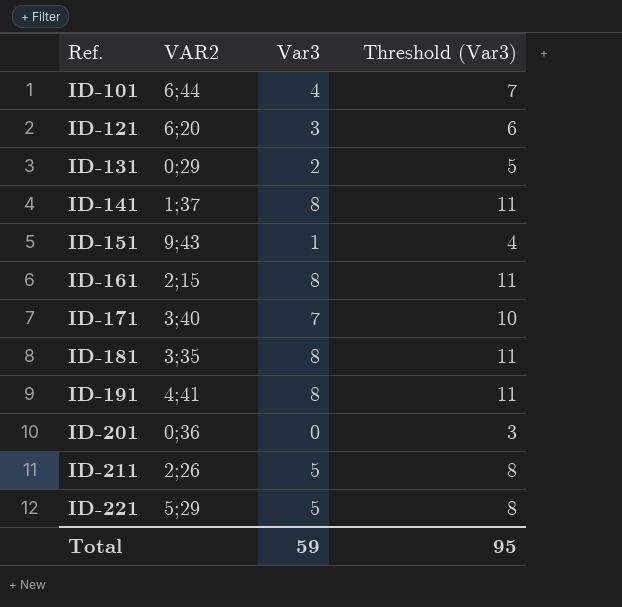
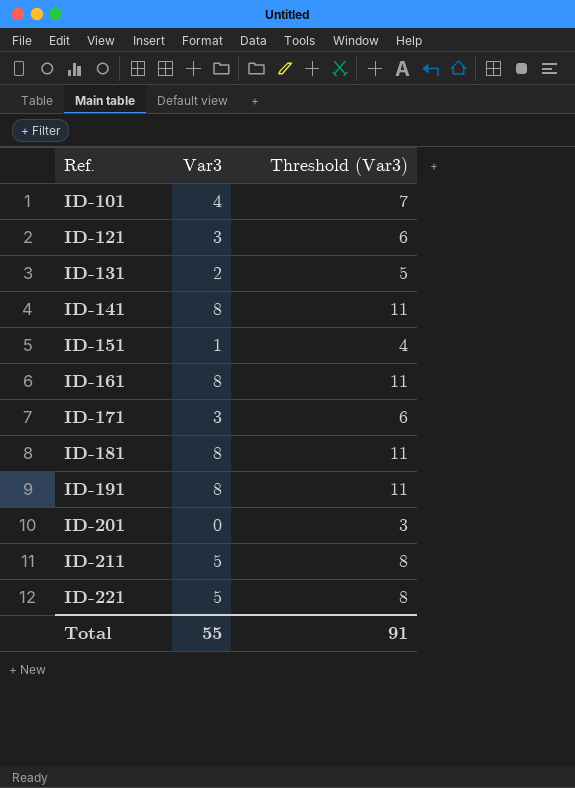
column VAR2 | position: 2 -> none
ID-171 | Var3: 7 -> 3
ID-171 | Threshold (Var3): 10 -> 6
Total | Var3: 59 -> 55
Total | Threshold (Var3): 95 -> 91

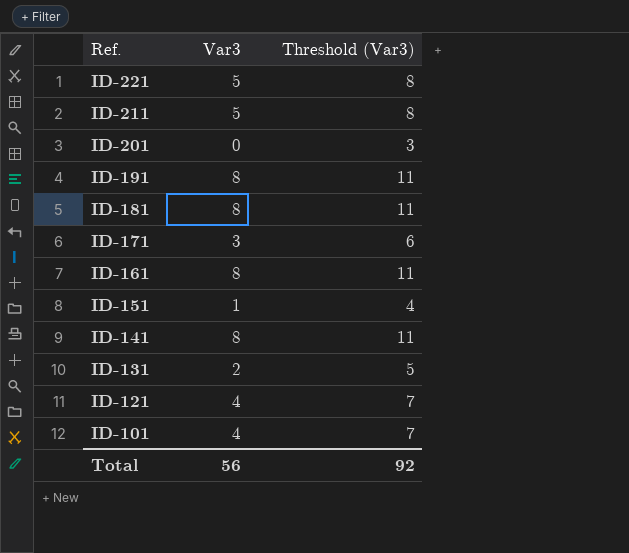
row order: Ref. ascending -> Ref. descending
ID-121 | Var3: 3 -> 4
ID-121 | Threshold (Var3): 6 -> 7
Total | Var3: 55 -> 56
Total | Threshold (Var3): 91 -> 92

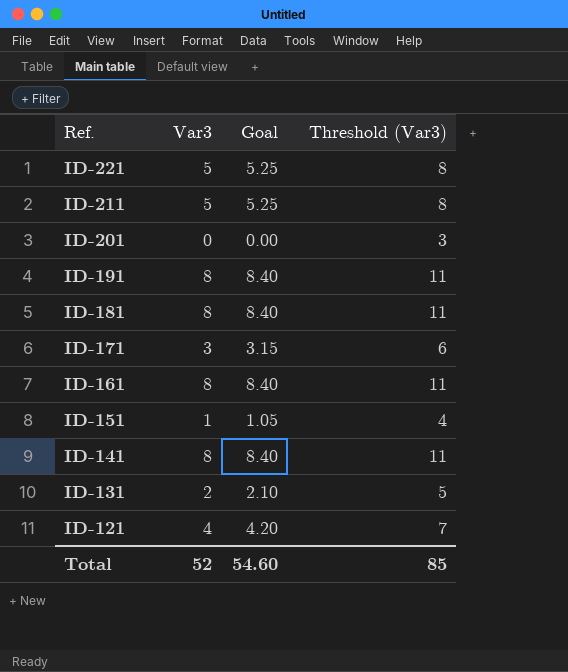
column Goal | formula: none -> [Var3] * 1.05
row ID-101: 4 | 7 -> none
Total | Var3: 56 -> 52
Total | Threshold (Var3): 92 -> 85

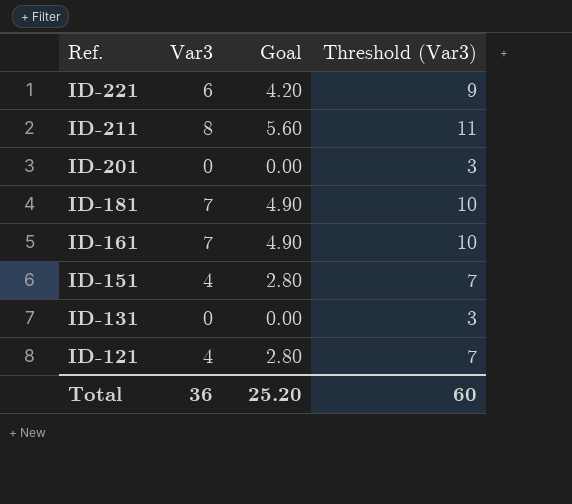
column Goal | formula: [Var3] * 1.05 -> [Var3] * 0.7
row ID-191: 8 | 8.40 | 11 -> none
row ID-171: 3 | 3.15 | 6 -> none
row ID-141: 8 | 8.40 | 11 -> none
ID-221 | Var3: 5 -> 6
ID-221 | Threshold (Var3): 8 -> 9
ID-211 | Var3: 5 -> 8
ID-211 | Threshold (Var3): 8 -> 11
ID-181 | Var3: 8 -> 7
ID-181 | Threshold (Var3): 11 -> 10
ID-161 | Var3: 8 -> 7
ID-161 | Threshold (Var3): 11 -> 10
ID-151 | Var3: 1 -> 4
ID-151 | Threshold (Var3): 4 -> 7
ID-131 | Var3: 2 -> 0
ID-131 | Threshold (Var3): 5 -> 3
Total | Var3: 52 -> 36
Total | Goal: 54.60 -> 25.20
Total | Threshold (Var3): 85 -> 60

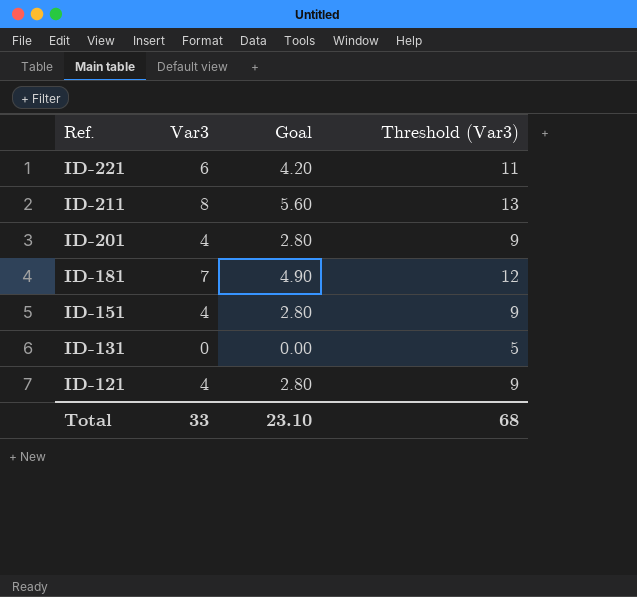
column Threshold (Var3) | formula: [Var3] + 3 -> [Var3] + 5
row ID-161: 7 | 4.90 | 10 -> none
ID-201 | Var3: 0 -> 4
ID-201 | Goal: 0.00 -> 2.80
Total | Var3: 36 -> 33
Total | Goal: 25.20 -> 23.10
Total | Threshold (Var3): 60 -> 68

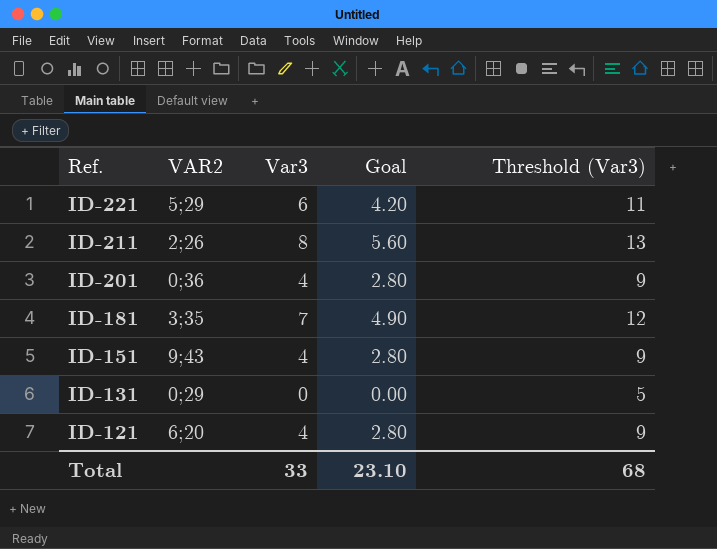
column VAR2 | position: none -> 2

